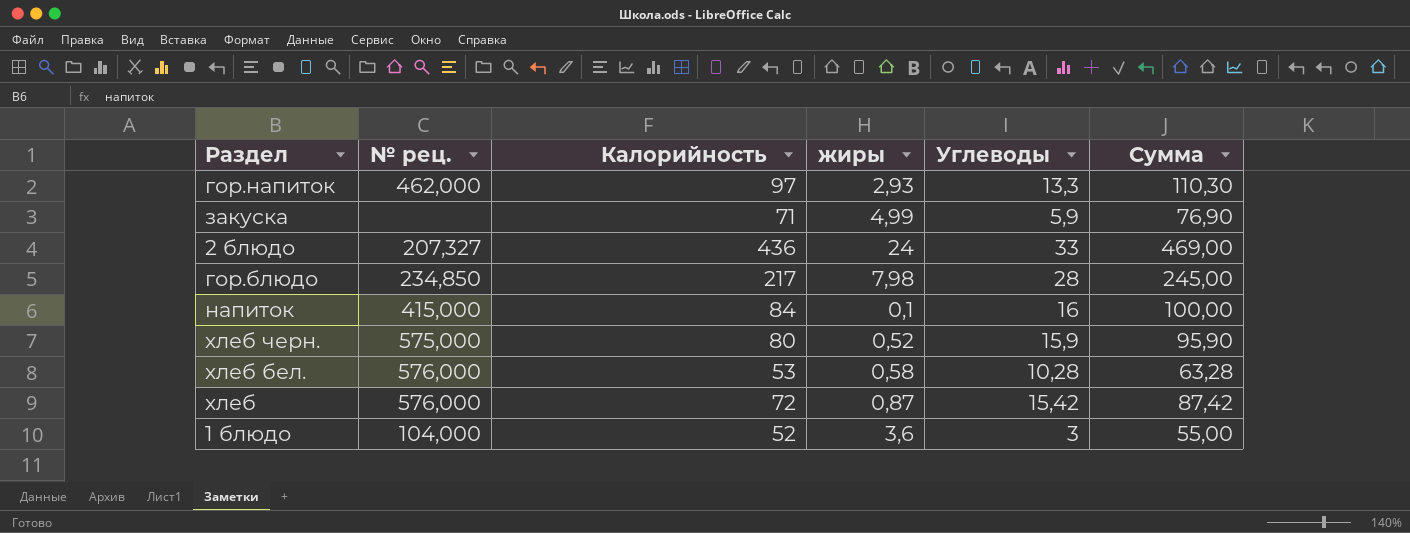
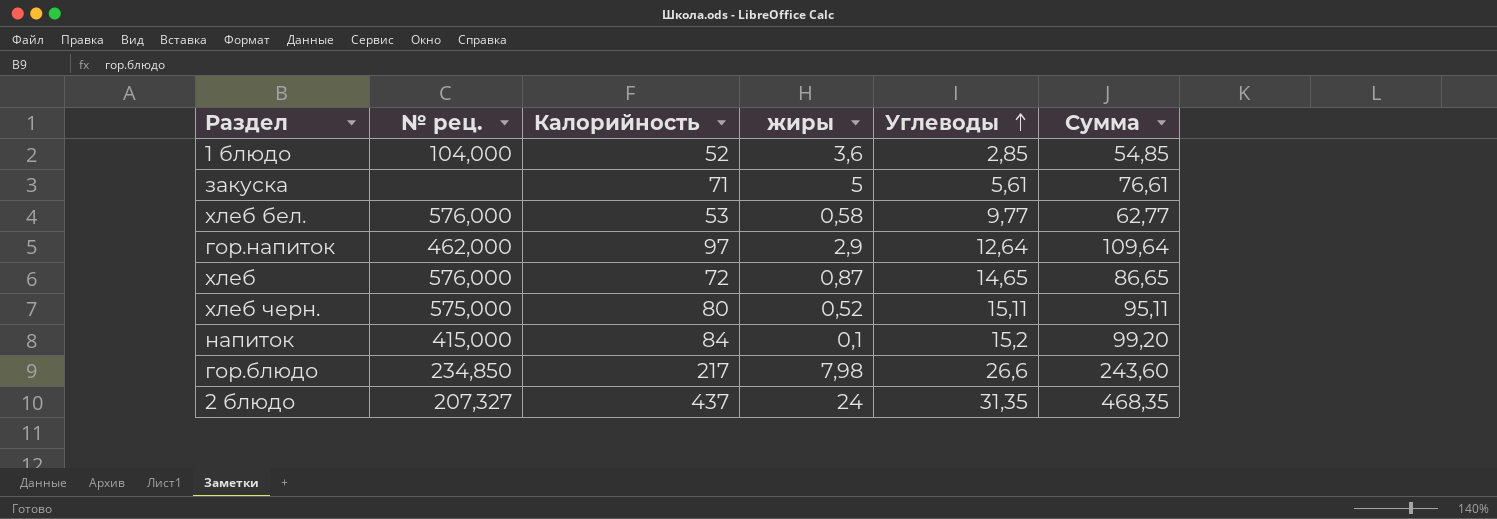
row order: none -> Углеводы ascending
1 блюдо | Углеводы: 3 -> 2,85
1 блюдо | Сумма: 55,00 -> 54,85
закуска | жиры: 4,99 -> 5
закуска | Углеводы: 5,9 -> 5,61
закуска | Сумма: 76,90 -> 76,61
хлеб бел. | Углеводы: 10,28 -> 9,77
хлеб бел. | Сумма: 63,28 -> 62,77
гор.напиток | жиры: 2,93 -> 2,9
гор.напиток | Углеводы: 13,3 -> 12,64
гор.напиток | Сумма: 110,30 -> 109,64
хлеб | Углеводы: 15,42 -> 14,65
хлеб | Сумма: 87,42 -> 86,65
хлеб черн. | Углеводы: 15,9 -> 15,11
хлеб черн. | Сумма: 95,90 -> 95,11
напиток | Углеводы: 16 -> 15,2
напиток | Сумма: 100,00 -> 99,20
гор.блюдо | Углеводы: 28 -> 26,6
гор.блюдо | Сумма: 245,00 -> 243,60
2 блюдо | Калорийность: 436 -> 437
2 блюдо | Углеводы: 33 -> 31,35
2 блюдо | Сумма: 469,00 -> 468,35

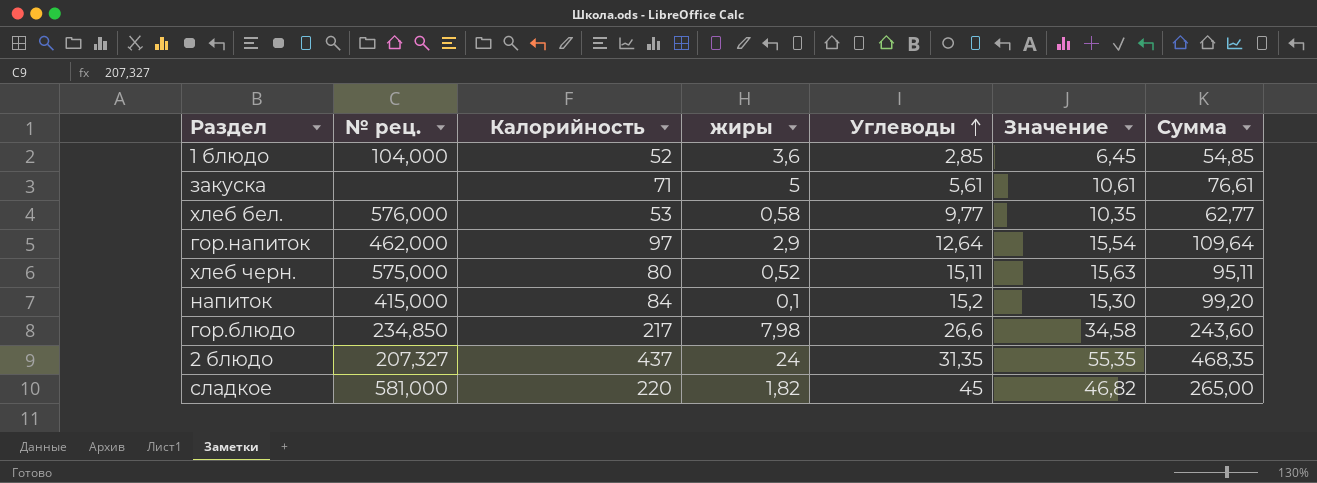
column Значение | formula: none -> [жиры] + [Углеводы]
row хлеб: 576,000 | 72 | 0,87 | 14,65 | 86,65 -> none
row сладкое: none -> 581,000 | 220 | 1,82 | 45 | 46,82 | 265,00

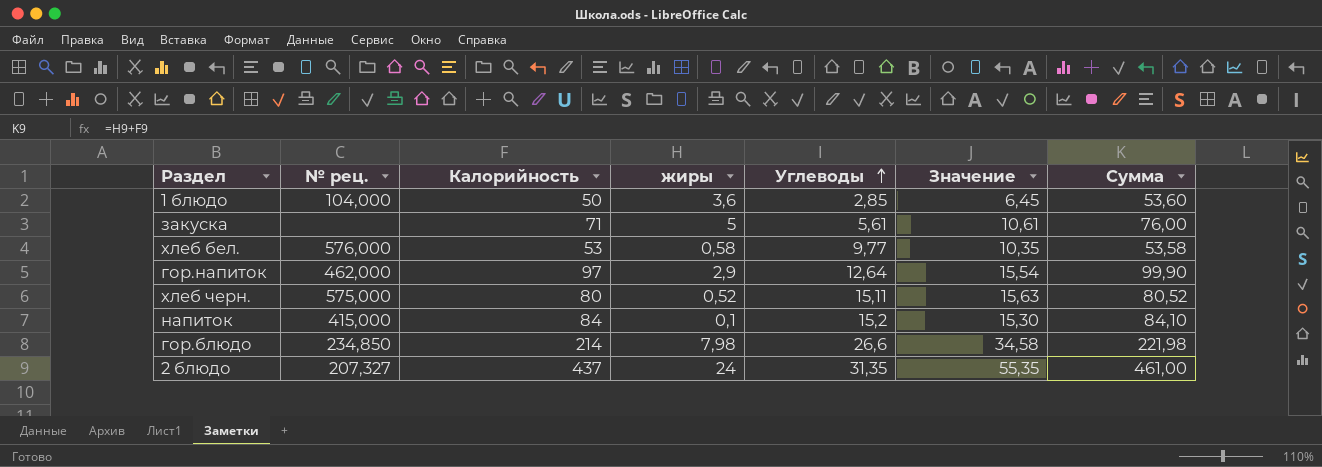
column Сумма | formula: [Калорийность] + [Углеводы] -> [Калорийность] + [жиры]
row сладкое: 581,000 | 220 | 1,82 | 45 | 46,82 | 265,00 -> none
1 блюдо | Калорийность: 52 -> 50
гор.блюдо | Калорийность: 217 -> 214

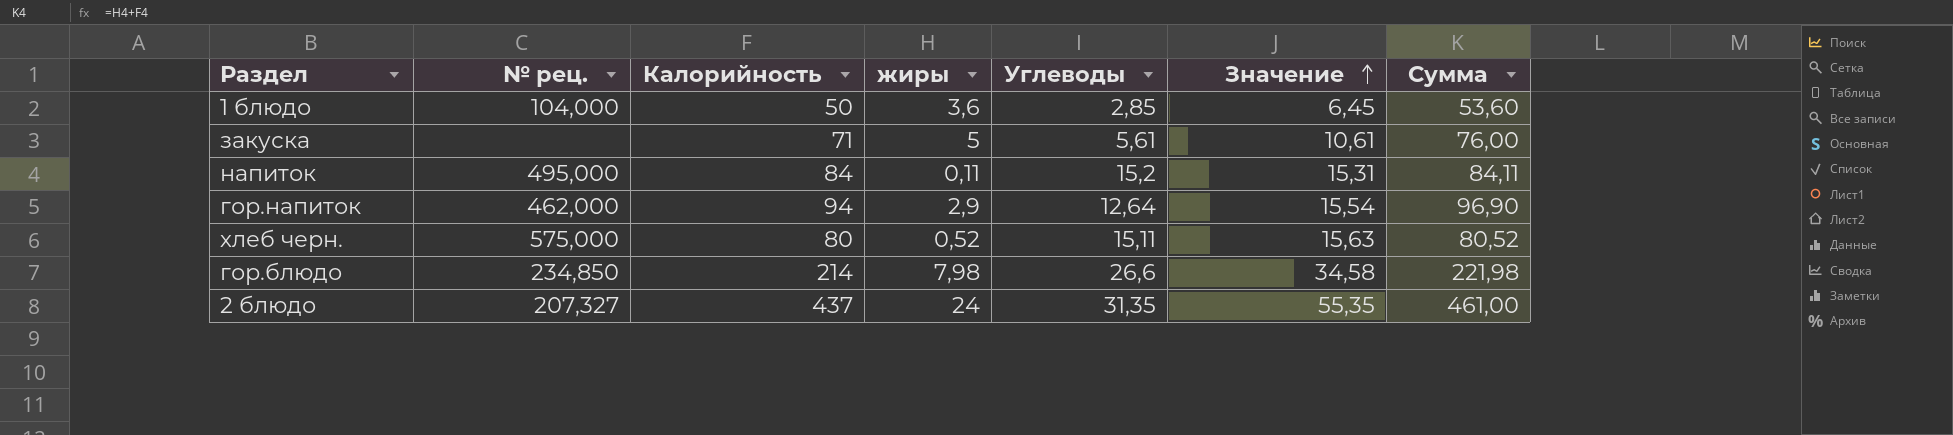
row order: Углеводы ascending -> Значение ascending
row хлеб бел.: 576,000 | 53 | 0,58 | 9,77 | 10,35 | 53,58 -> none
напиток | № рец.: 415,000 -> 495,000
напиток | жиры: 0,1 -> 0,11
напиток | Значение: 15,30 -> 15,31
напиток | Сумма: 84,10 -> 84,11
гор.напиток | Калорийность: 97 -> 94
гор.напиток | Сумма: 99,90 -> 96,90

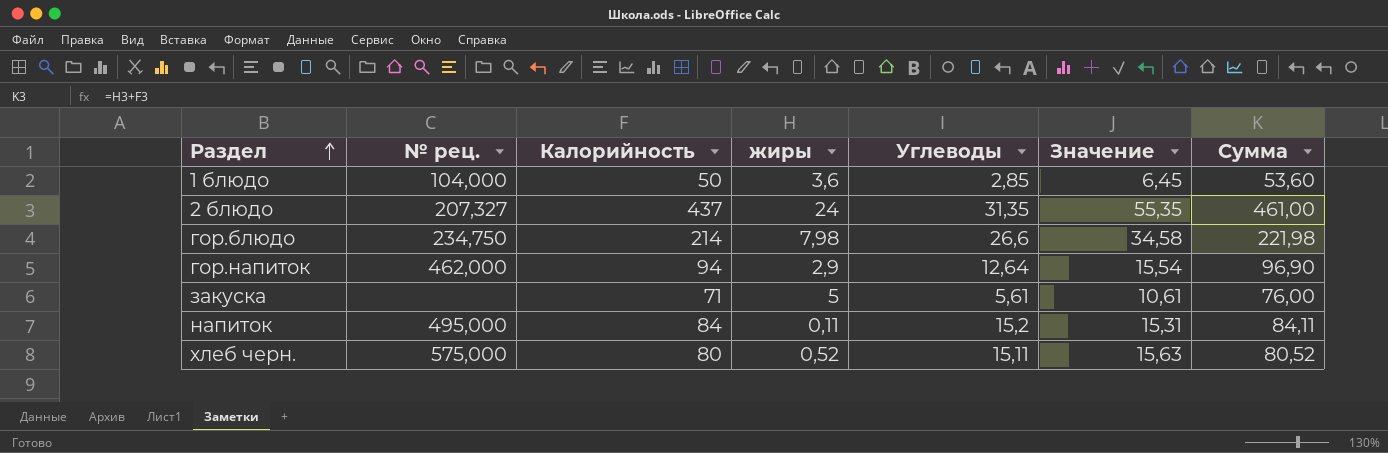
row order: Значение ascending -> Раздел ascending
гор.блюдо | № рец.: 234,850 -> 234,750

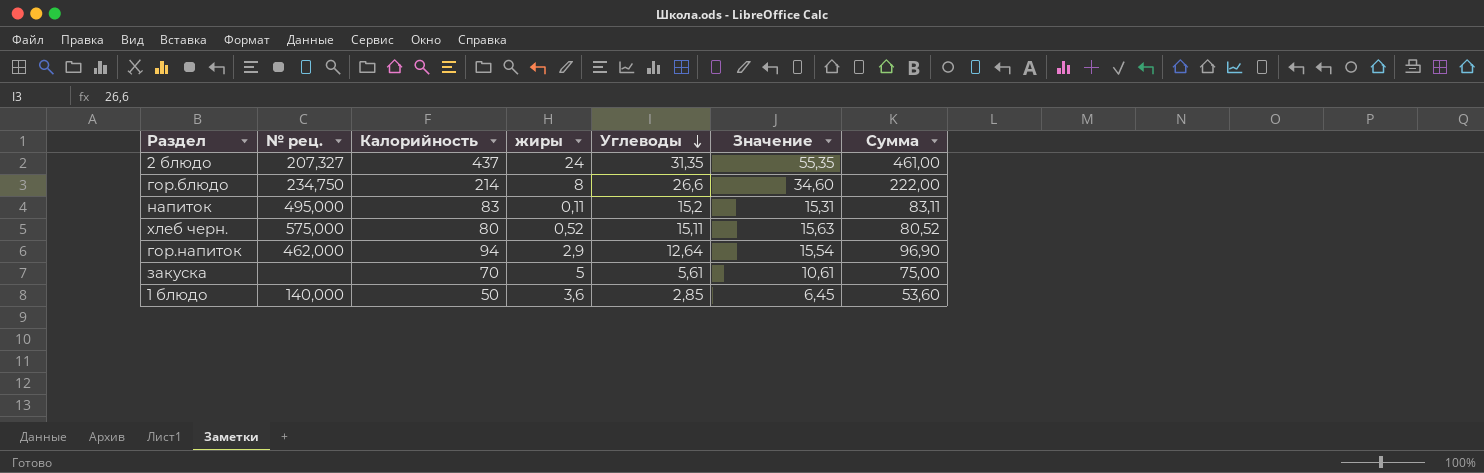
row order: Раздел ascending -> Углеводы descending
гор.блюдо | жиры: 7,98 -> 8
гор.блюдо | Значение: 34,58 -> 34,60
гор.блюдо | Сумма: 221,98 -> 222,00
напиток | Калорийность: 84 -> 83
напиток | Сумма: 84,11 -> 83,11
закуска | Калорийность: 71 -> 70
закуска | Сумма: 76,00 -> 75,00
1 блюдо | № рец.: 104,000 -> 140,000

